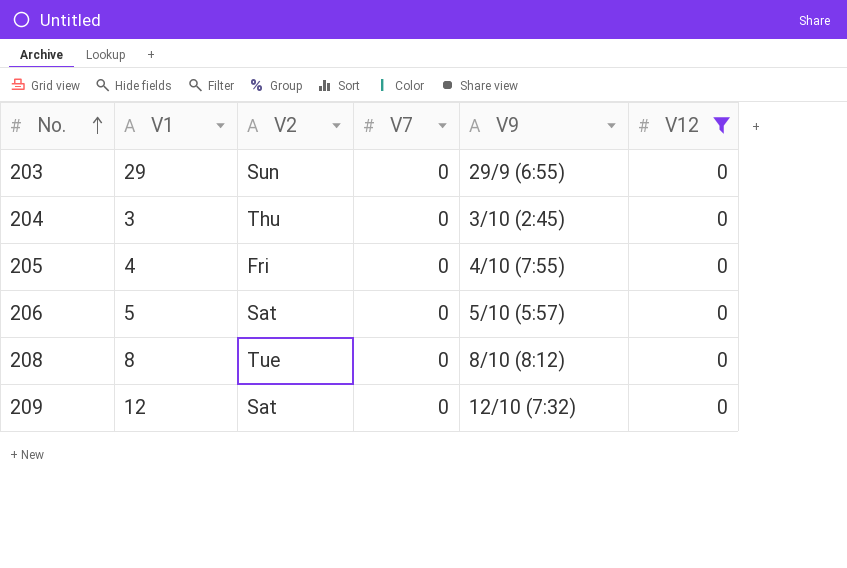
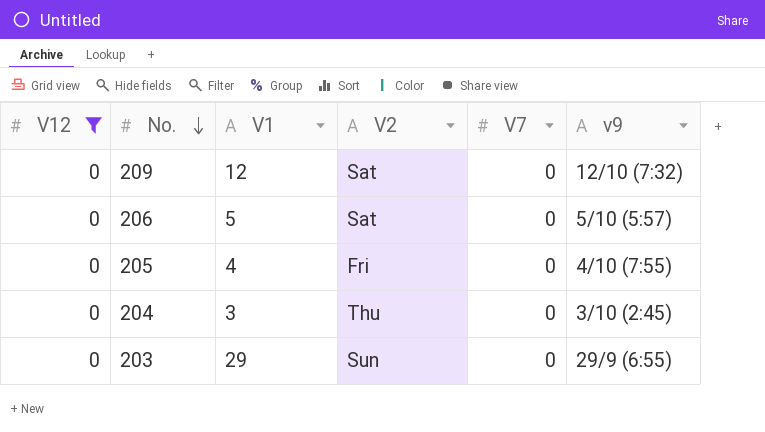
row order: No. ascending -> No. descending
column V12 | position: 6 -> 1
column name: V9 -> v9
row 208: 8 | Tue | 0 | 8/10 (8:12) | 0 -> none

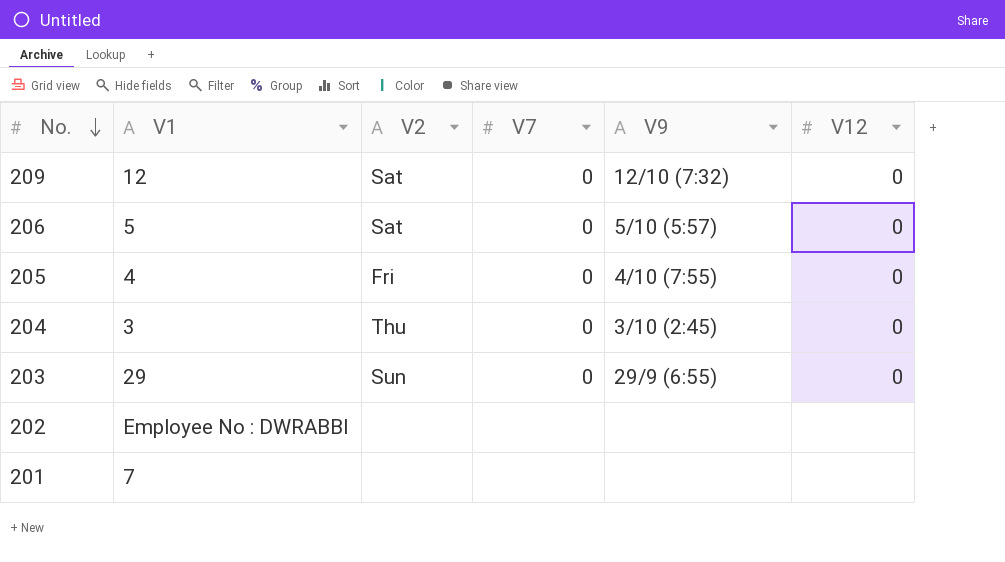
filter: V12 = 0 -> none
column name: v9 -> V9
column V12 | position: 1 -> 6

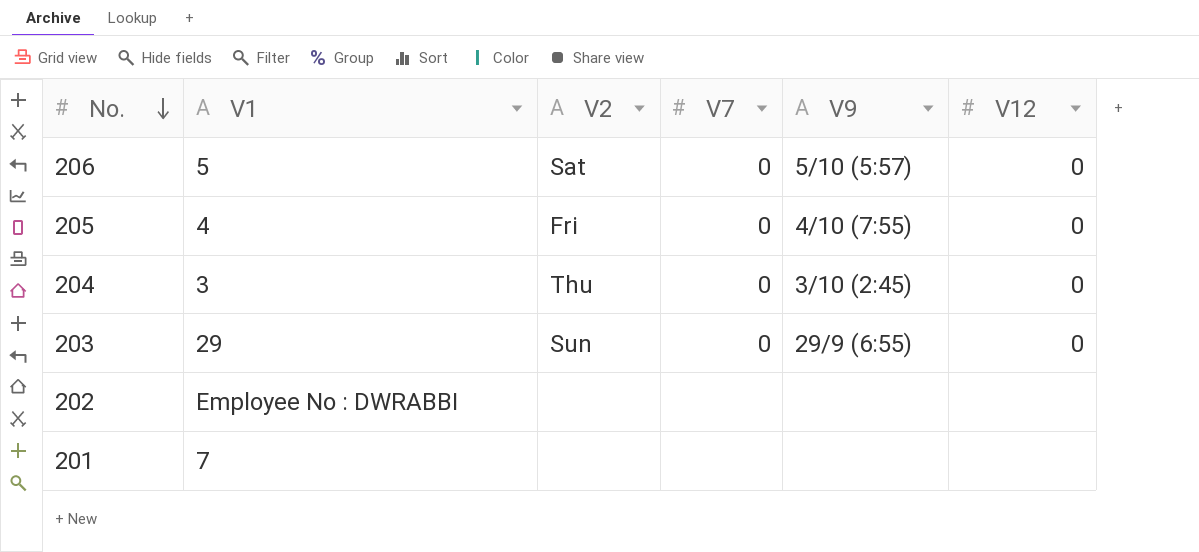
row 209: 12 | Sat | 0 | 12/10 (7:32) | 0 -> none

